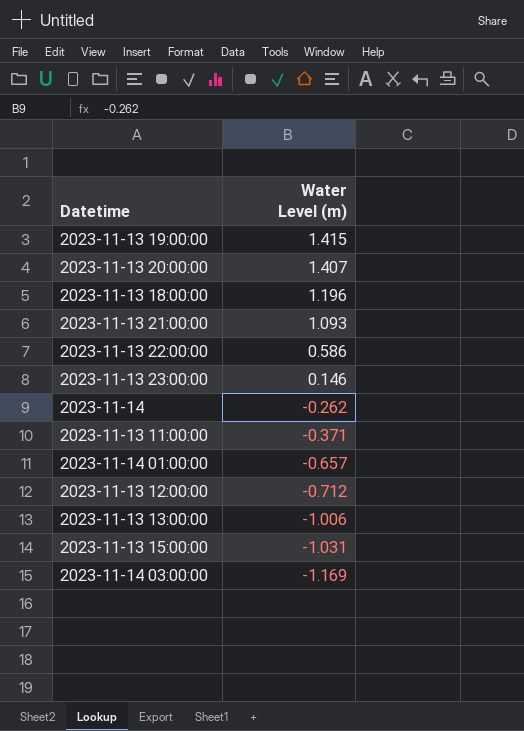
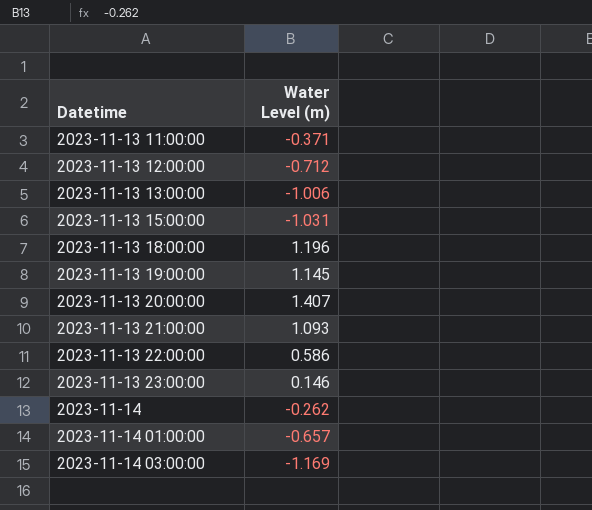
row order: Water Level (m) descending -> Datetime ascending
2023-11-13 19:00:00 | Water Level (m): 1.415 -> 1.145

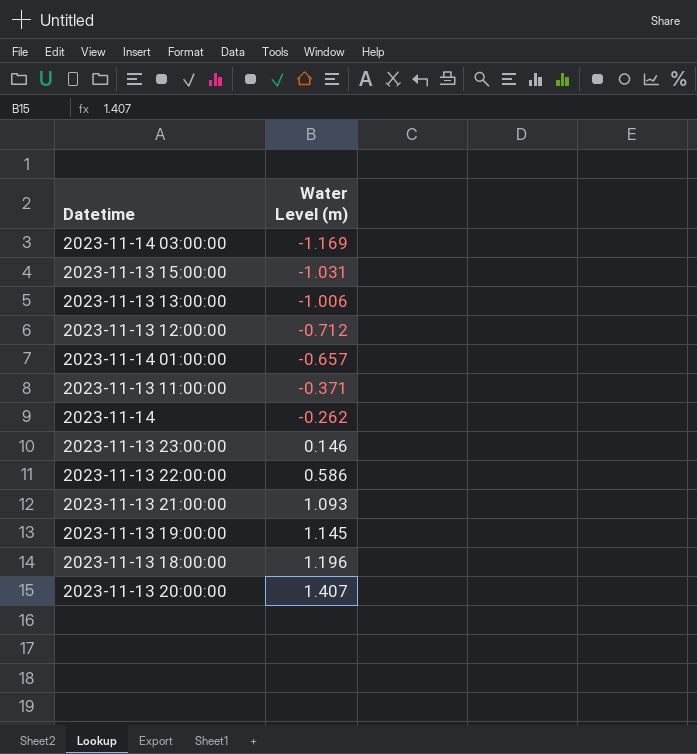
row order: Datetime ascending -> Water Level (m) ascending

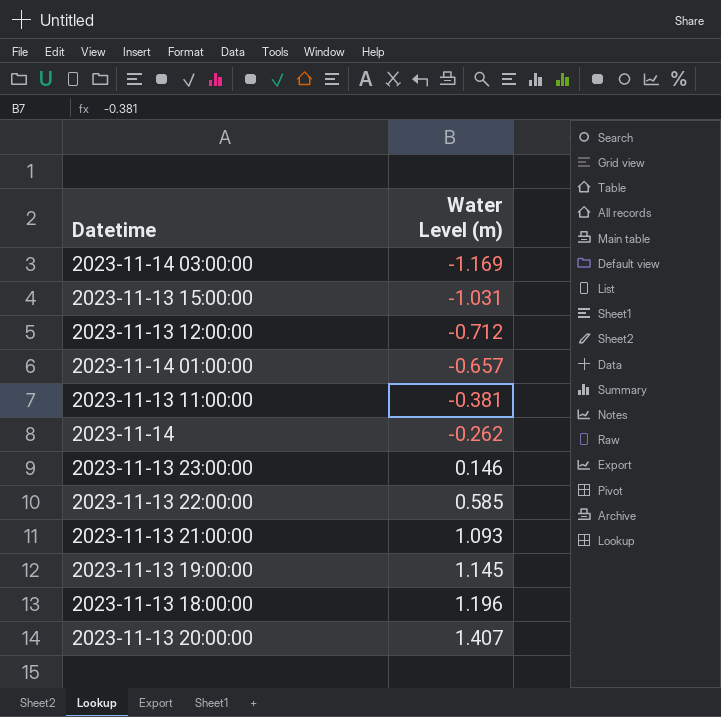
row 2023-11-13 13:00:00: -1.006 -> none
2023-11-13 11:00:00 | Water Level (m): -0.371 -> -0.381
2023-11-13 22:00:00 | Water Level (m): 0.586 -> 0.585

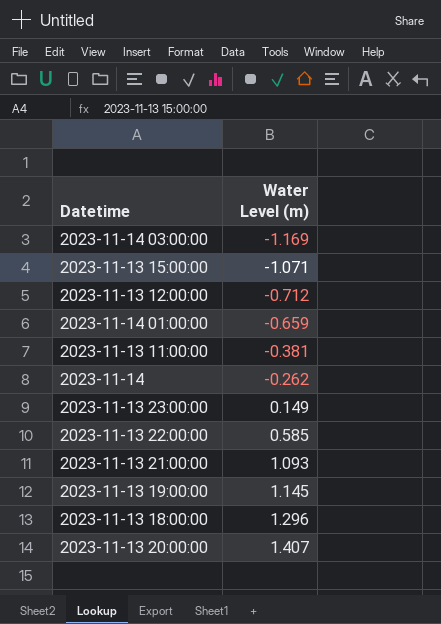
2023-11-13 15:00:00 | Water Level (m): -1.031 -> -1.071
2023-11-14 01:00:00 | Water Level (m): -0.657 -> -0.659
2023-11-13 23:00:00 | Water Level (m): 0.146 -> 0.149
2023-11-13 18:00:00 | Water Level (m): 1.196 -> 1.296

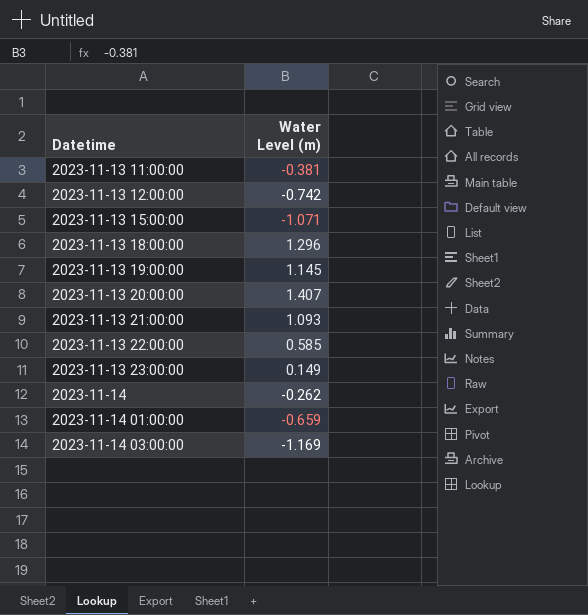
row order: Water Level (m) ascending -> Datetime ascending
2023-11-13 12:00:00 | Water Level (m): -0.712 -> -0.742

